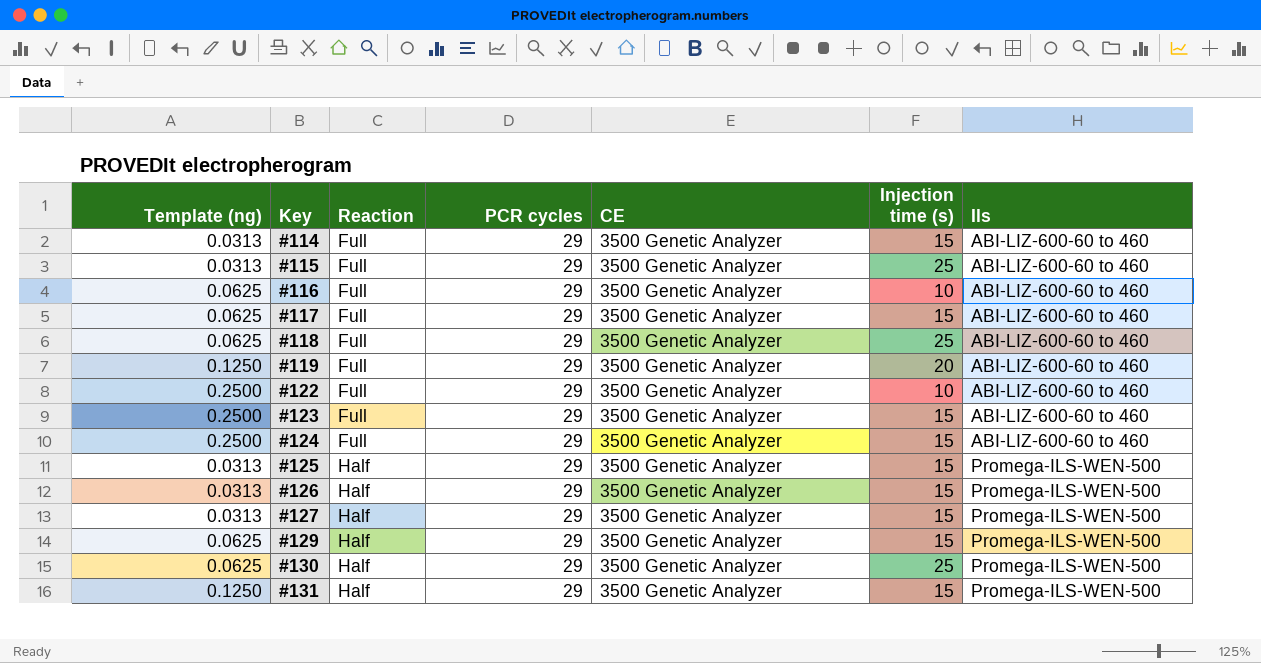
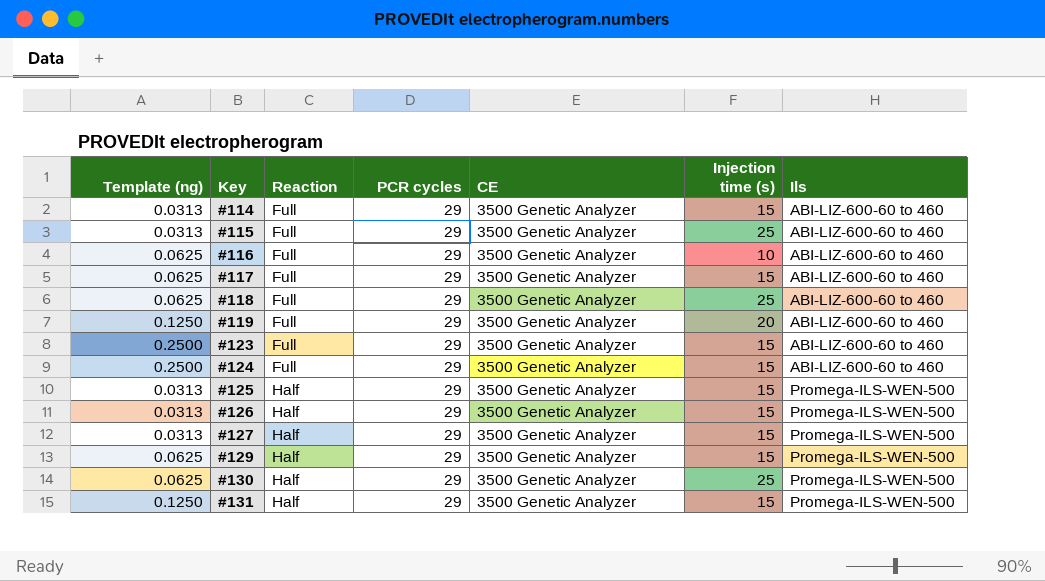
row #122: 0.2500 | Full | 29 | 3500 Genetic Analyzer | 10 | ABI-LIZ-600-60 to 460 -> none

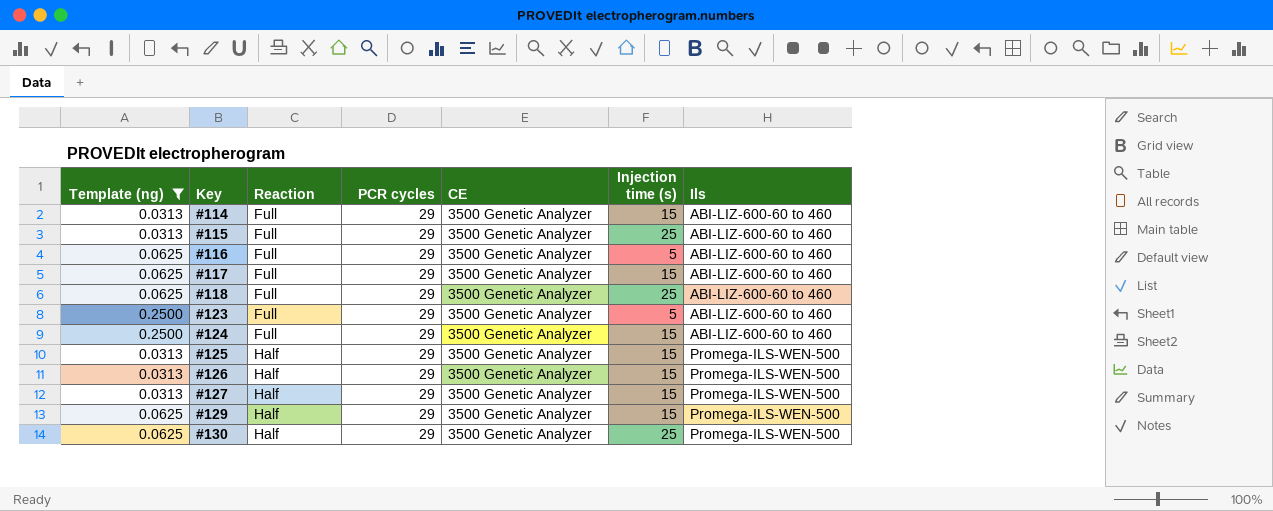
filter: none -> Template (ng) != 0.1250
#116 | Injection time (s): 10 -> 5
#123 | Injection time (s): 15 -> 5

